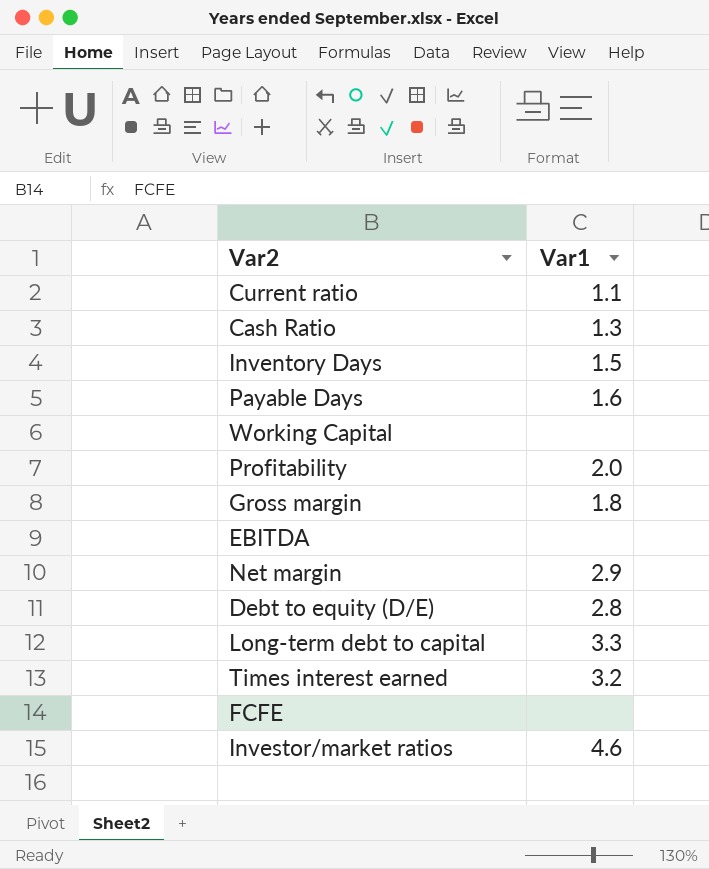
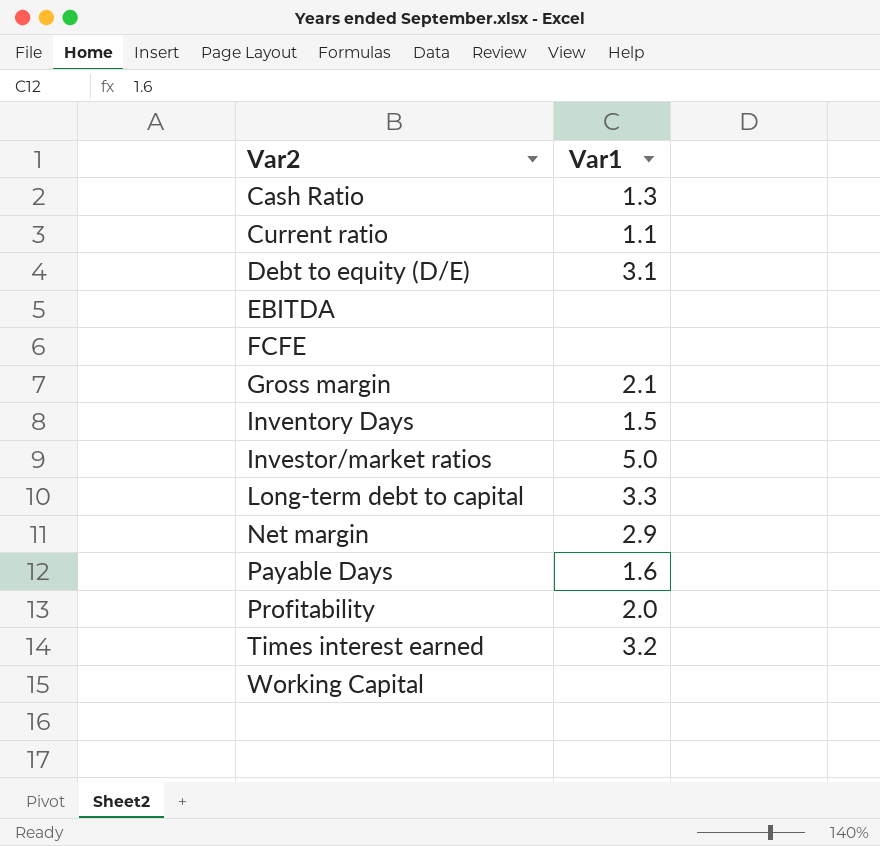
row order: none -> Var2 ascending
Debt to equity (D/E) | Var1: 2.8 -> 3.1
Gross margin | Var1: 1.8 -> 2.1
Investor/market ratios | Var1: 4.6 -> 5.0

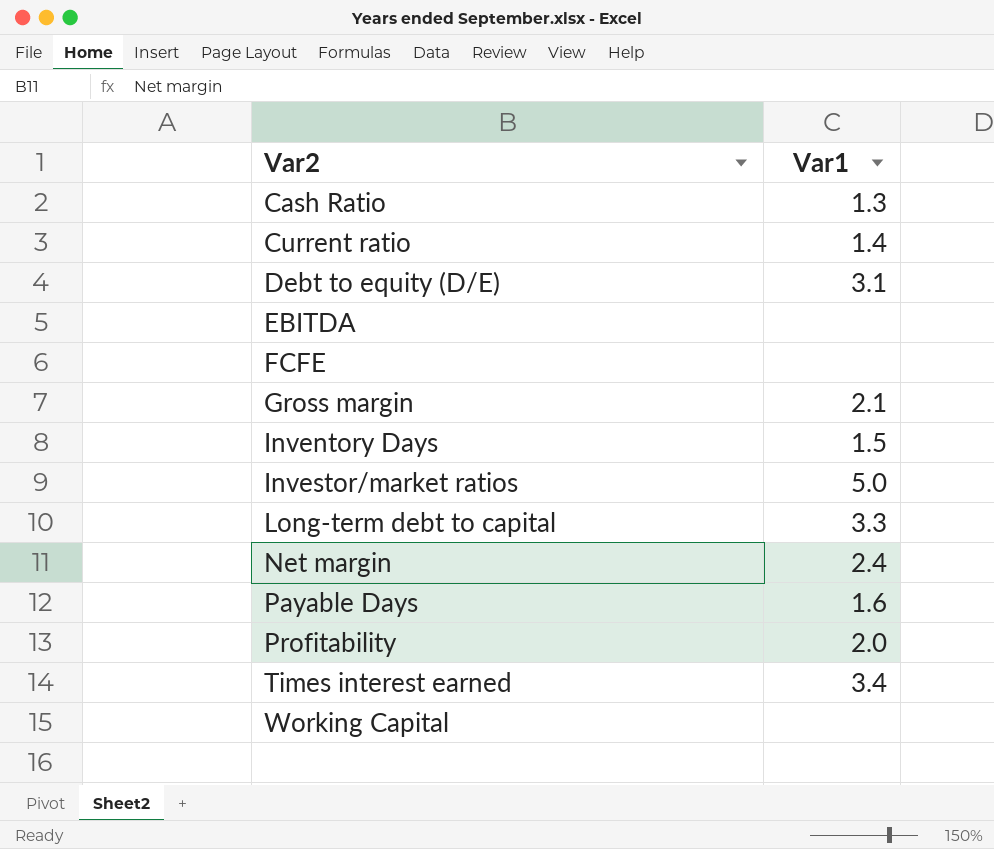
Current ratio | Var1: 1.1 -> 1.4
Net margin | Var1: 2.9 -> 2.4
Times interest earned | Var1: 3.2 -> 3.4

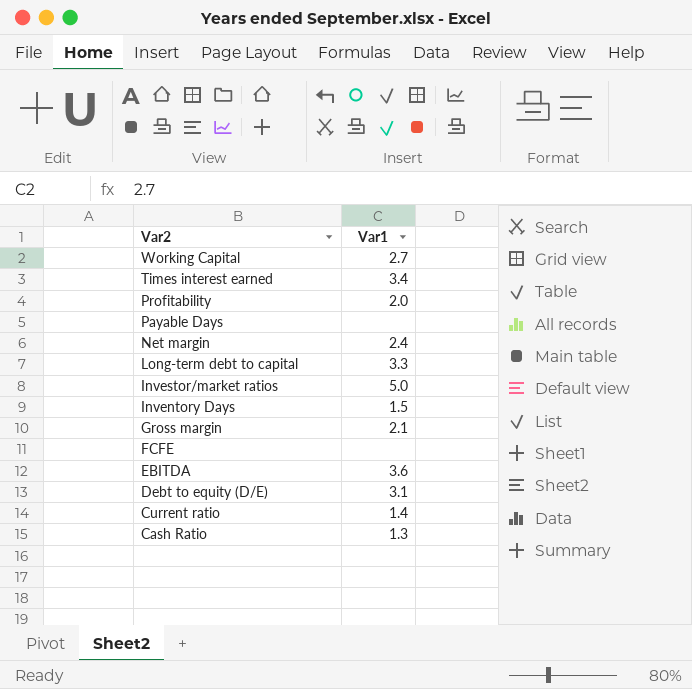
row order: Var2 ascending -> Var2 descending
Working Capital | Var1: none -> 2.7
Payable Days | Var1: 1.6 -> none
EBITDA | Var1: none -> 3.6

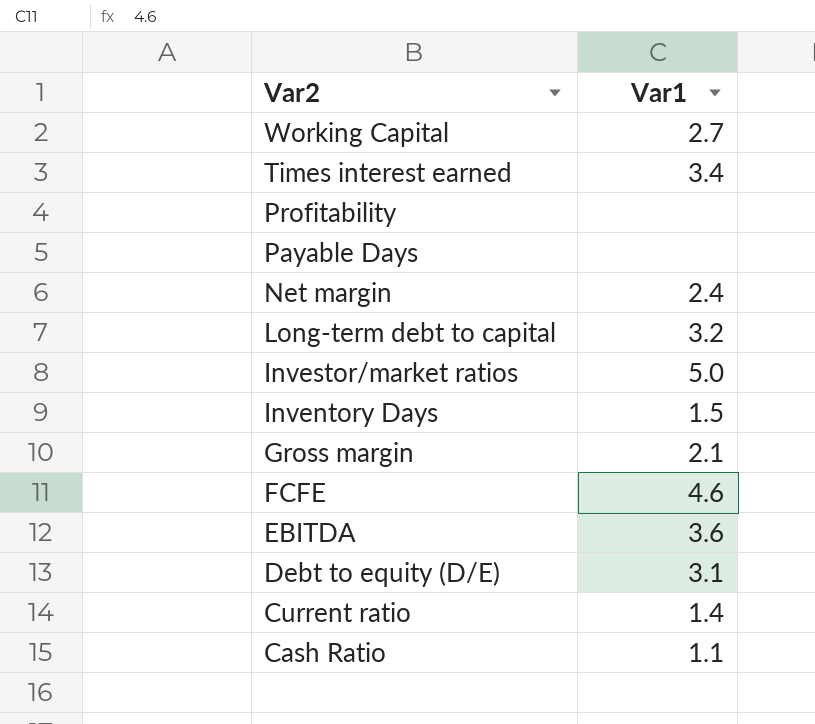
Profitability | Var1: 2.0 -> none
Long-term debt to capital | Var1: 3.3 -> 3.2
FCFE | Var1: none -> 4.6
Cash Ratio | Var1: 1.3 -> 1.1

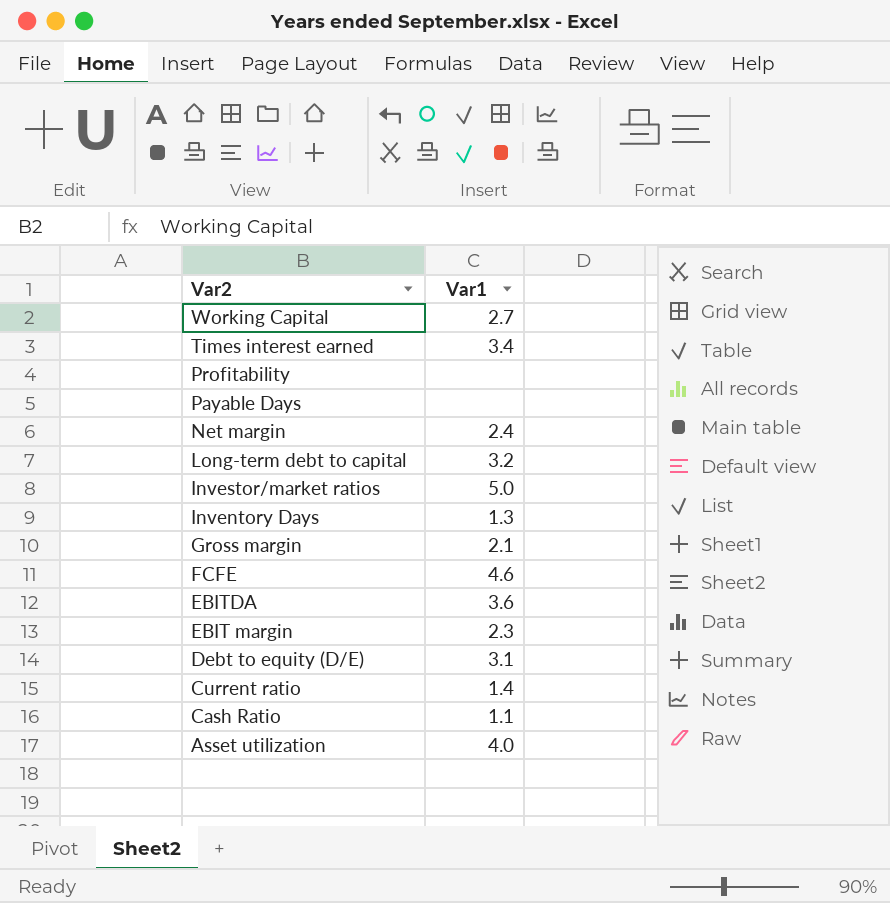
Inventory Days | Var1: 1.5 -> 1.3
row EBIT margin: none -> 2.3
row Asset utilization: none -> 4.0

